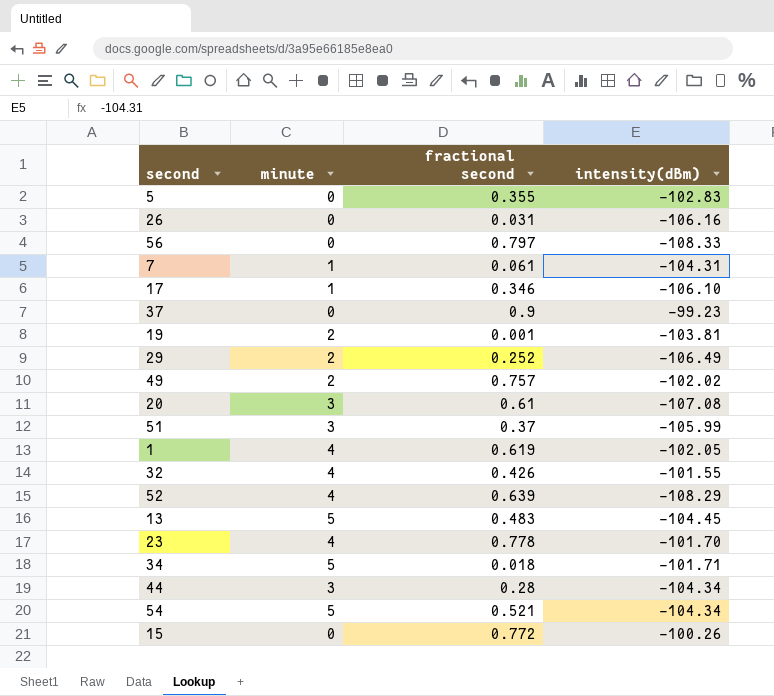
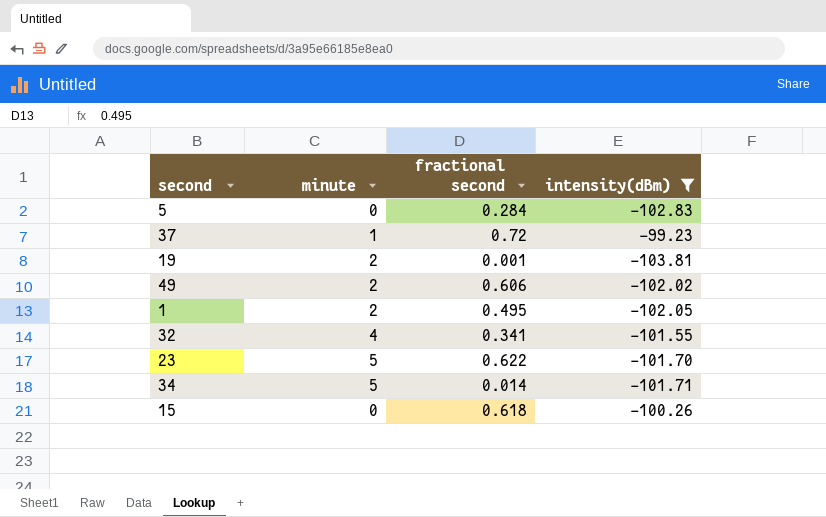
filter: none -> intensity(dBm) >= -103.81
5 | fractional second: 0.355 -> 0.284
37 | minute: 0 -> 1
37 | fractional second: 0.9 -> 0.72
49 | fractional second: 0.757 -> 0.606
1 | minute: 4 -> 2
1 | fractional second: 0.619 -> 0.495
32 | fractional second: 0.426 -> 0.341
23 | minute: 4 -> 5
23 | fractional second: 0.778 -> 0.622
34 | fractional second: 0.018 -> 0.014
15 | fractional second: 0.772 -> 0.618

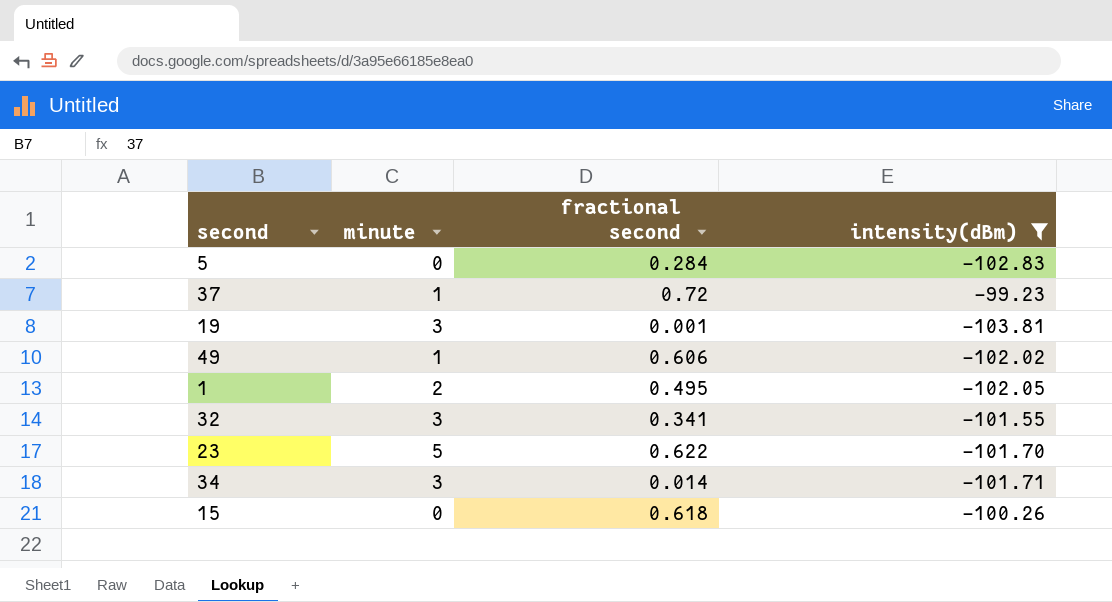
19 | minute: 2 -> 3
49 | minute: 2 -> 1
32 | minute: 4 -> 3
34 | minute: 5 -> 3

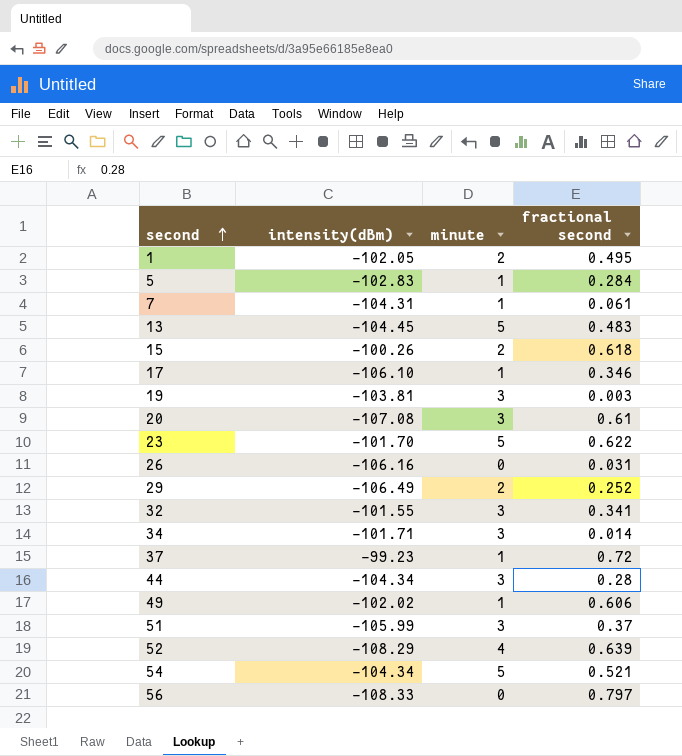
filter: intensity(dBm) >= -103.81 -> none
row order: none -> second ascending
column intensity(dBm) | position: 4 -> 2
5 | minute: 0 -> 1
15 | minute: 0 -> 2
19 | fractional second: 0.001 -> 0.003

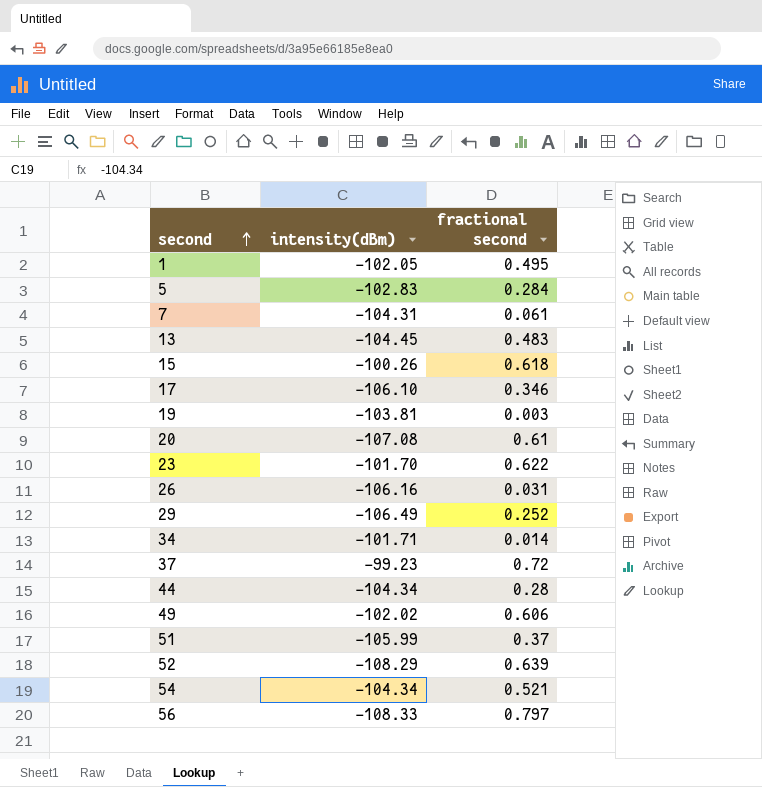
column minute | position: 3 -> none
row 32: -101.55 | 3 | 0.341 -> none

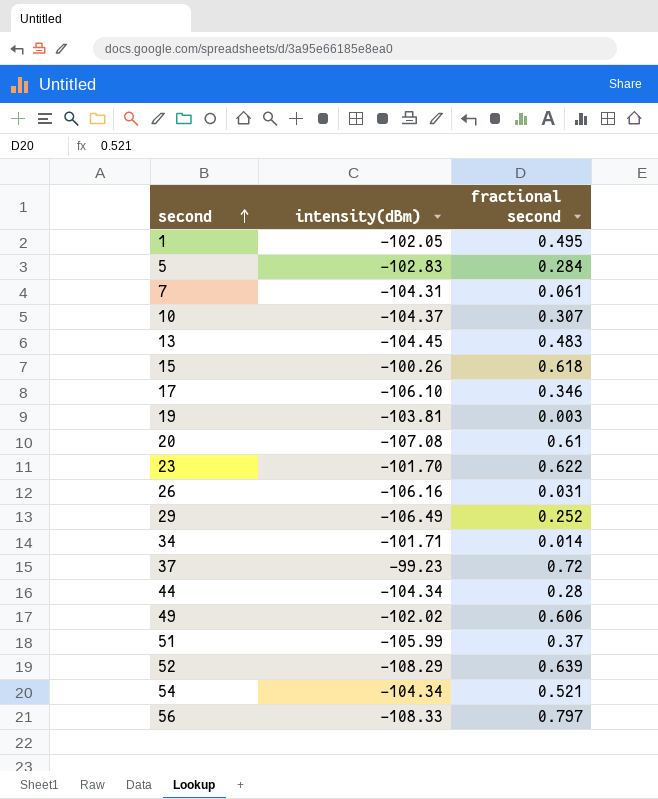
row 10: none -> -104.37 | 0.307

